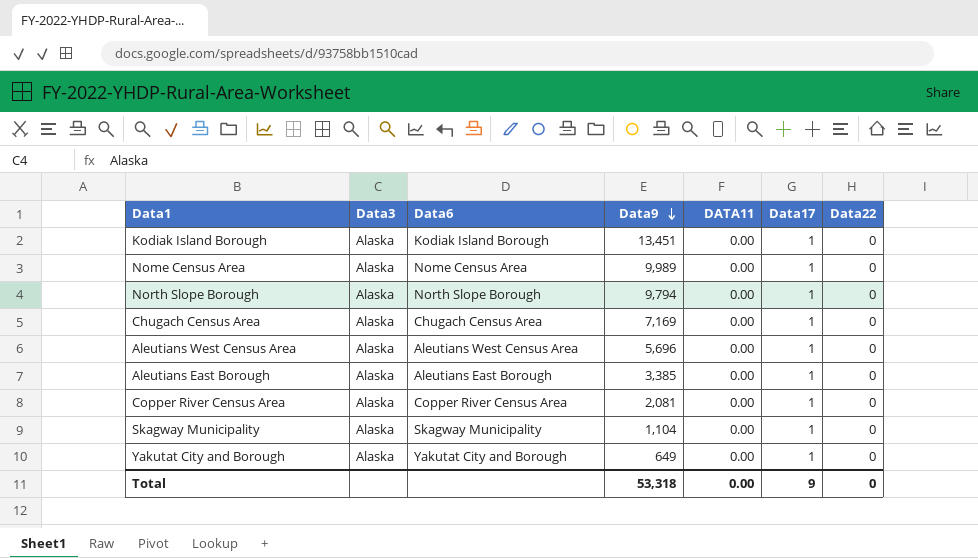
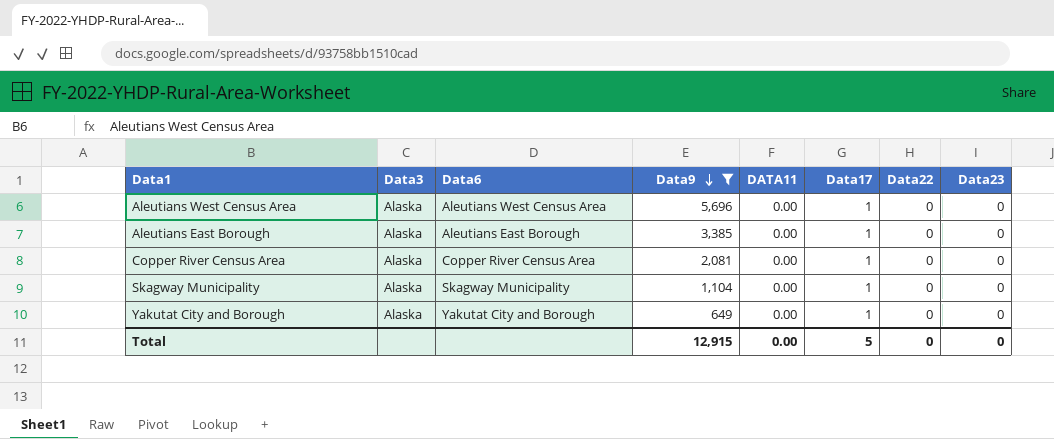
filter: none -> Data9 <= 5,696
column Data23 | position: none -> 8
Total | Data9: 53,318 -> 12,915
Total | Data17: 9 -> 5

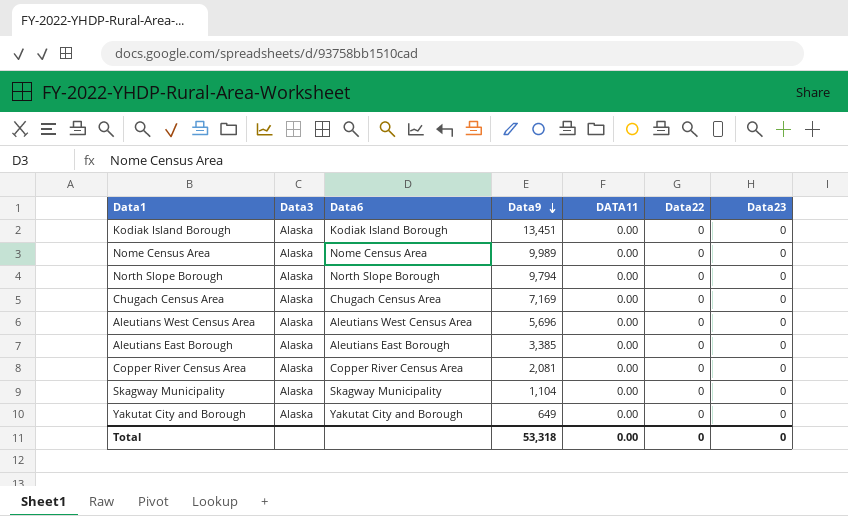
filter: Data9 <= 5,696 -> none
column Data17 | position: 6 -> none
Total | Data9: 12,915 -> 53,318

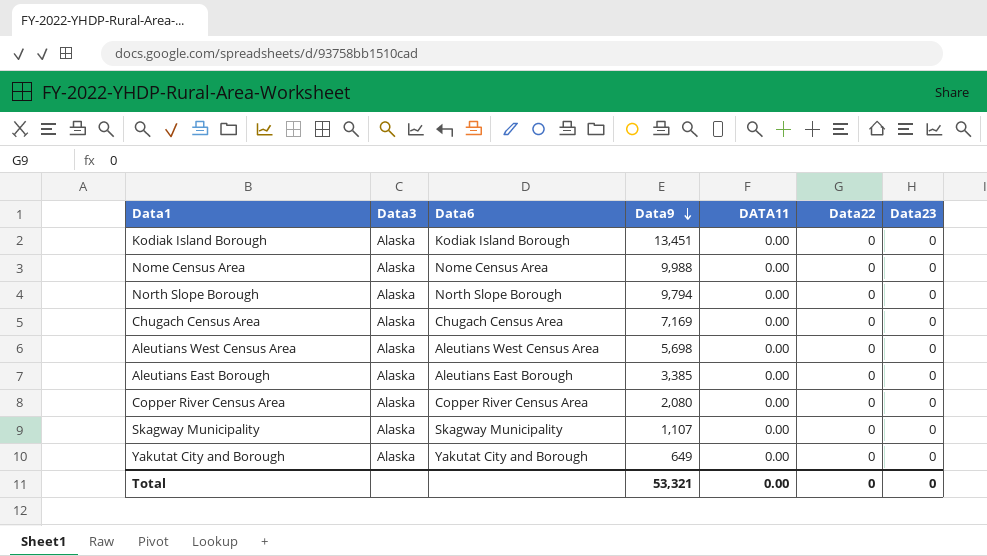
Nome Census Area | Data9: 9,989 -> 9,988
Aleutians West Census Area | Data9: 5,696 -> 5,698
Copper River Census Area | Data9: 2,081 -> 2,080
Skagway Municipality | Data9: 1,104 -> 1,107
Total | Data9: 53,318 -> 53,321

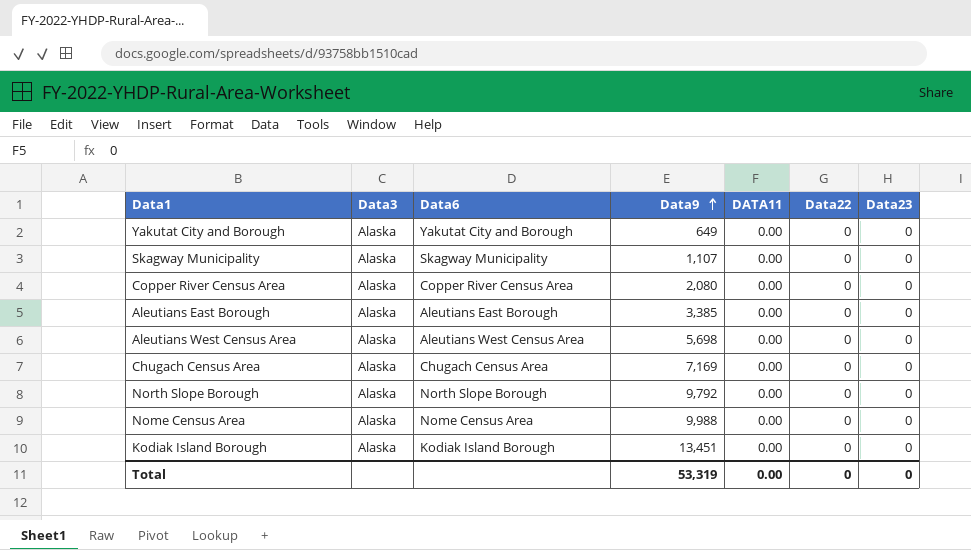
row order: Data9 descending -> Data9 ascending
North Slope Borough | Data9: 9,794 -> 9,792
Total | Data9: 53,321 -> 53,319

